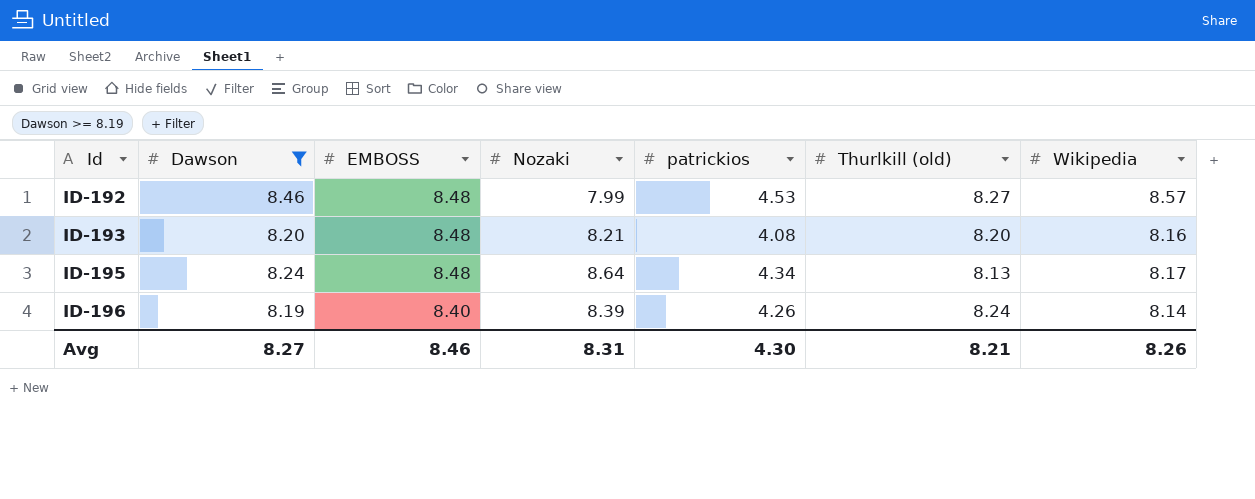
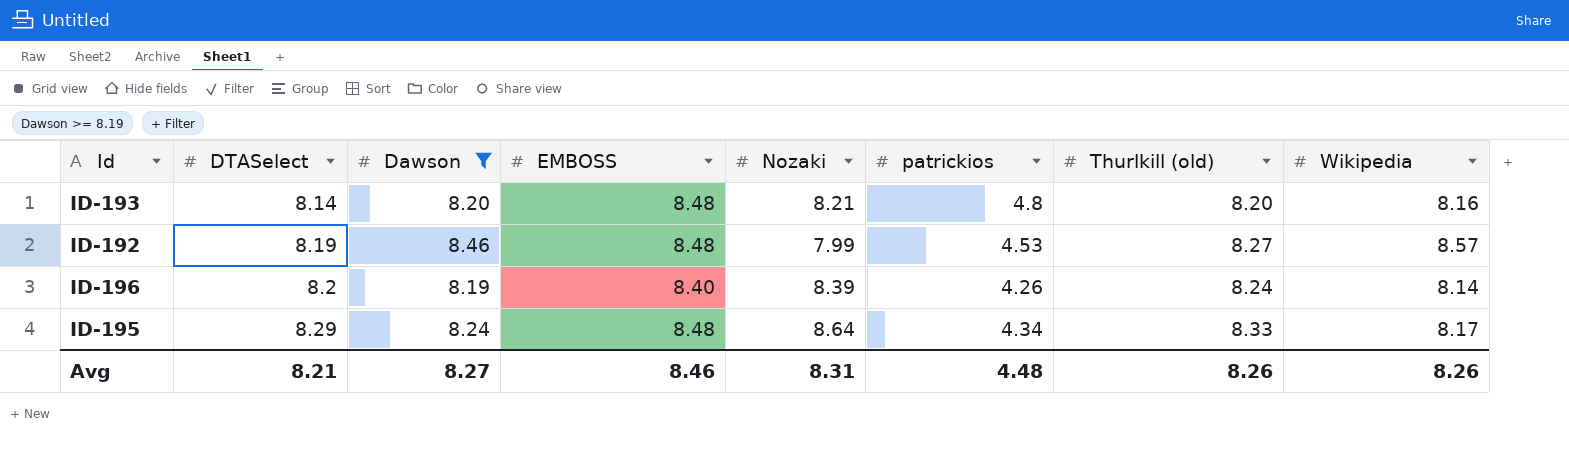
row order: Id ascending -> DTASelect ascending
column DTASelect | position: none -> 2
ID-193 | patrickios: 4.08 -> 4.8
ID-195 | Thurlkill (old): 8.13 -> 8.33
Avg | patrickios: 4.30 -> 4.48
Avg | Thurlkill (old): 8.21 -> 8.26

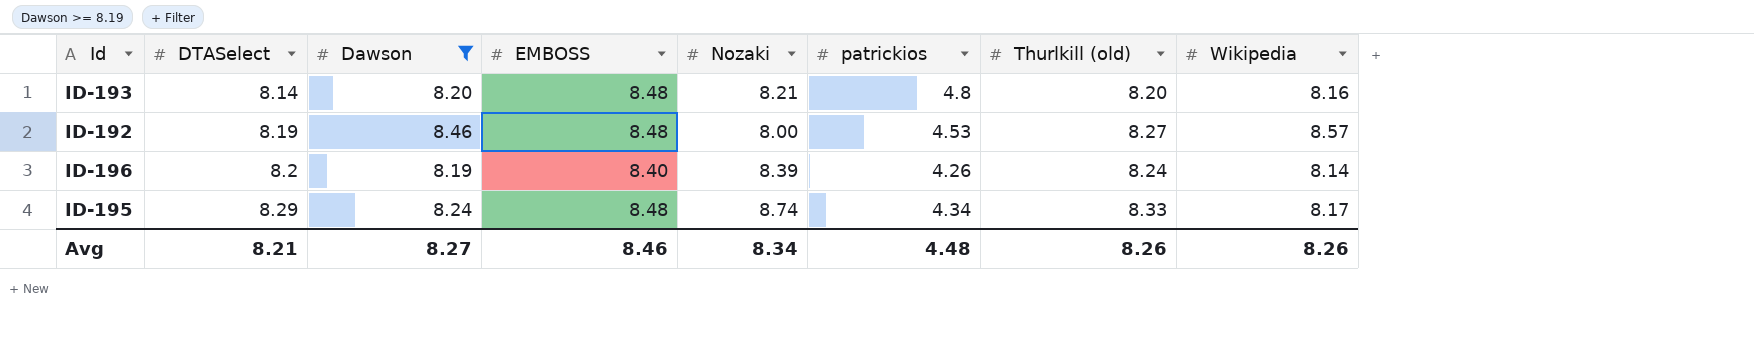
ID-192 | Nozaki: 7.99 -> 8.00
ID-195 | Nozaki: 8.64 -> 8.74
Avg | Nozaki: 8.31 -> 8.34

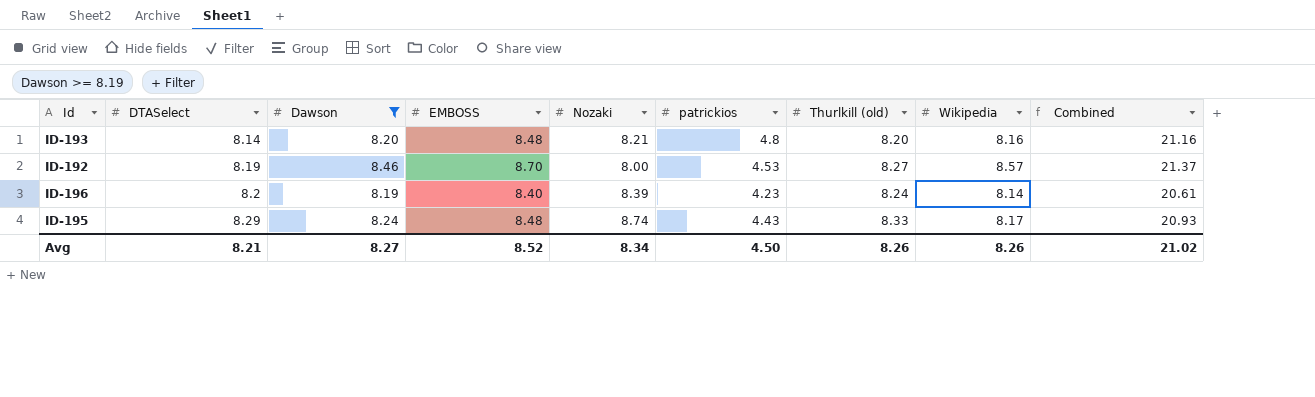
column Combined | formula: none -> [patrickios] + [Thurlkill (old)] + [Wikipedia]
ID-192 | EMBOSS: 8.48 -> 8.70
ID-196 | patrickios: 4.26 -> 4.23
ID-195 | patrickios: 4.34 -> 4.43
Avg | EMBOSS: 8.46 -> 8.52
Avg | patrickios: 4.48 -> 4.50

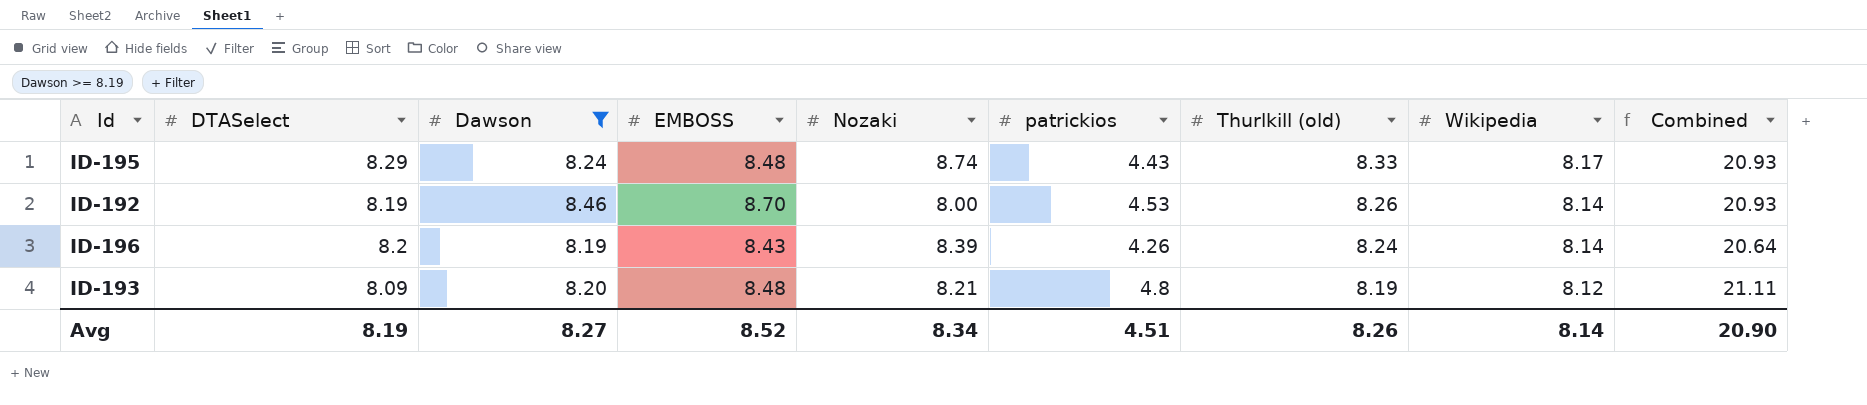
row order: DTASelect ascending -> Thurlkill (old) descending
ID-192 | Thurlkill (old): 8.27 -> 8.26
ID-192 | Wikipedia: 8.57 -> 8.14
ID-192 | Combined: 21.37 -> 20.93
ID-196 | EMBOSS: 8.40 -> 8.43
ID-196 | patrickios: 4.23 -> 4.26
ID-196 | Combined: 20.61 -> 20.64
ID-193 | DTASelect: 8.14 -> 8.09
ID-193 | Thurlkill (old): 8.20 -> 8.19
ID-193 | Wikipedia: 8.16 -> 8.12
ID-193 | Combined: 21.16 -> 21.11
Avg | DTASelect: 8.21 -> 8.19
Avg | patrickios: 4.50 -> 4.51
Avg | Wikipedia: 8.26 -> 8.14
Avg | Combined: 21.02 -> 20.90

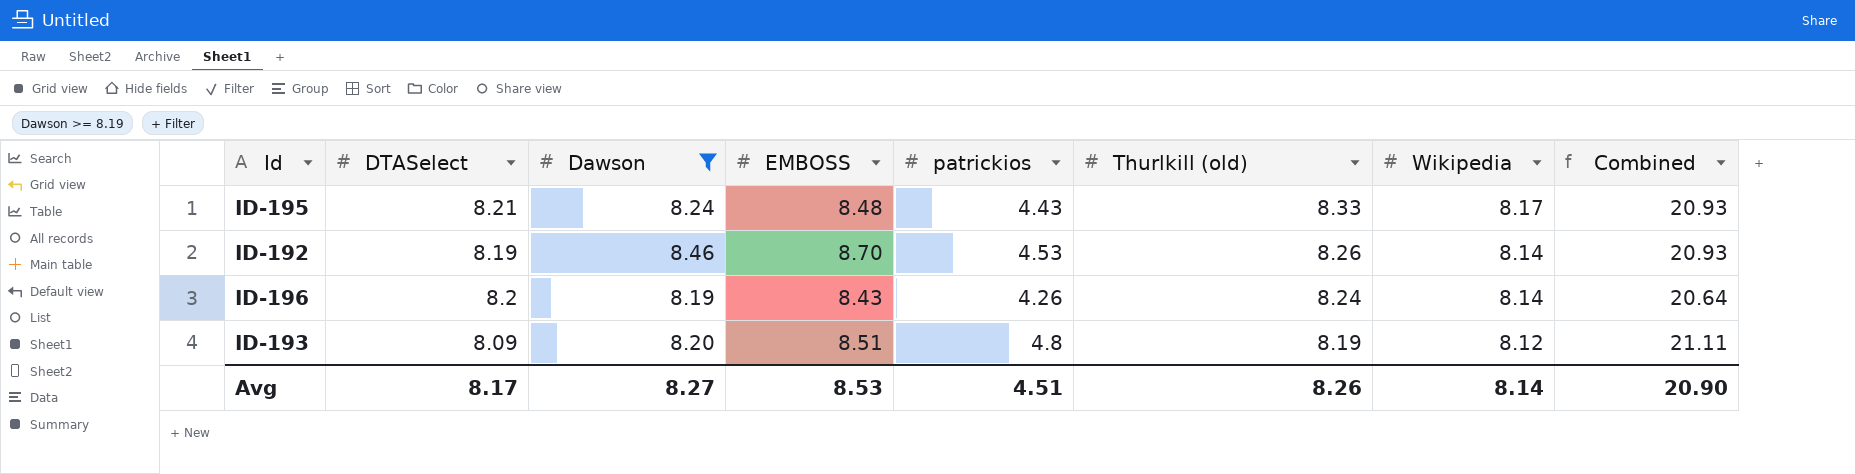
column Nozaki | position: 5 -> none
ID-195 | DTASelect: 8.29 -> 8.21
ID-193 | EMBOSS: 8.48 -> 8.51
Avg | DTASelect: 8.19 -> 8.17
Avg | EMBOSS: 8.52 -> 8.53

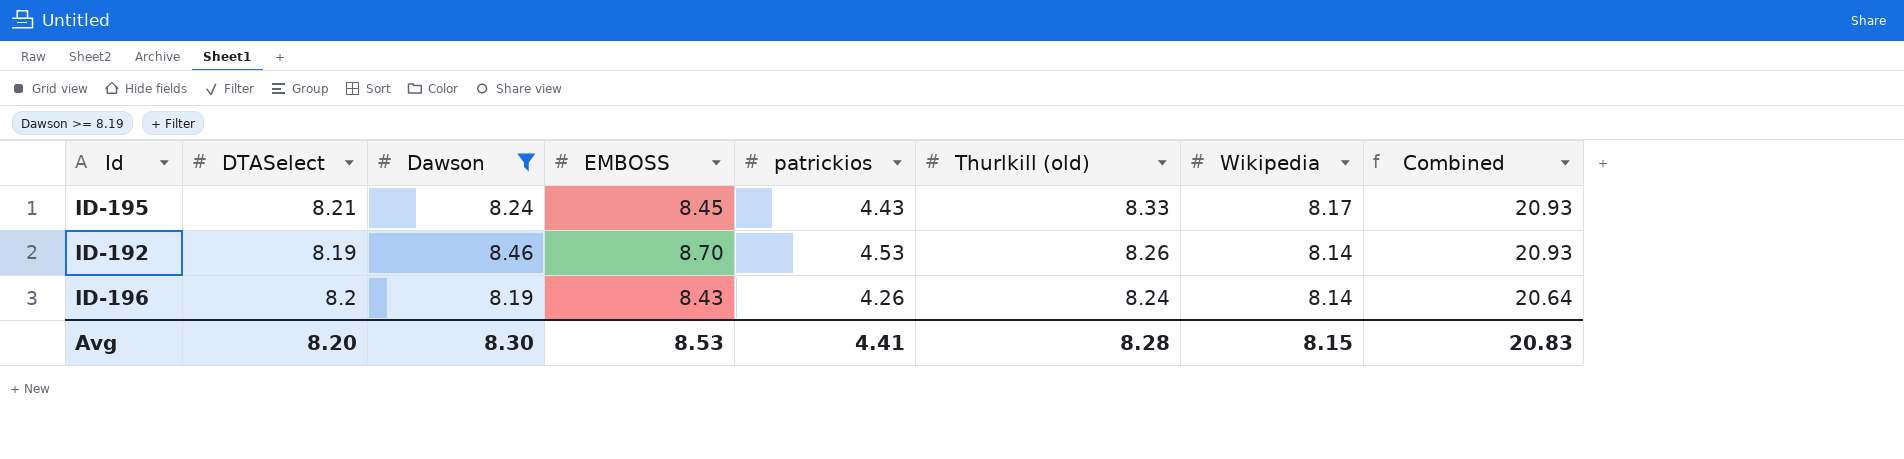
row ID-193: 8.09 | 8.20 | 8.51 | 4.8 | 8.19 | 8.12 | 21.11 -> none
ID-195 | EMBOSS: 8.48 -> 8.45
Avg | DTASelect: 8.17 -> 8.20
Avg | Dawson: 8.27 -> 8.30
Avg | patrickios: 4.51 -> 4.41
Avg | Thurlkill (old): 8.26 -> 8.28
Avg | Wikipedia: 8.14 -> 8.15
Avg | Combined: 20.90 -> 20.83

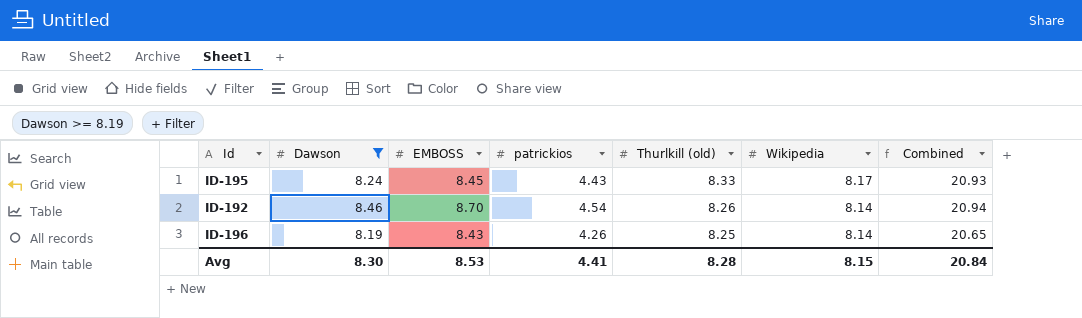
column DTASelect | position: 2 -> none
ID-192 | patrickios: 4.53 -> 4.54
ID-192 | Combined: 20.93 -> 20.94
ID-196 | Thurlkill (old): 8.24 -> 8.25
ID-196 | Combined: 20.64 -> 20.65
Avg | Combined: 20.83 -> 20.84

